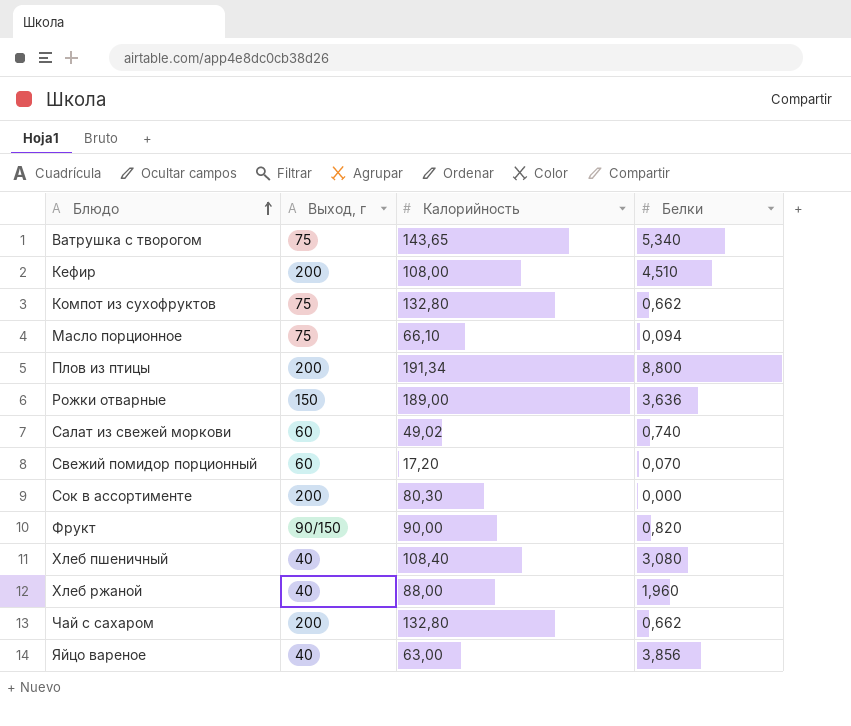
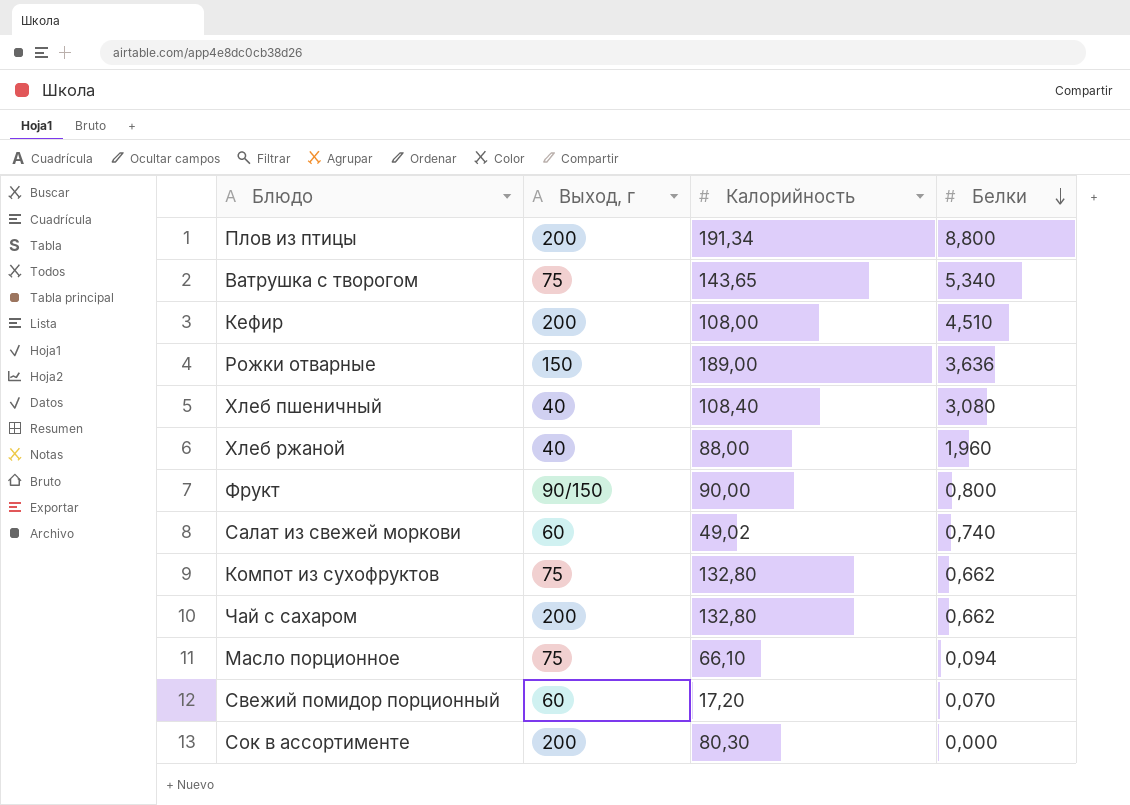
row order: Блюдо ascending -> Белки descending
row Яйцо вареное: 40 | 63,00 | 3,856 -> none
Фрукт | Белки: 0,820 -> 0,800

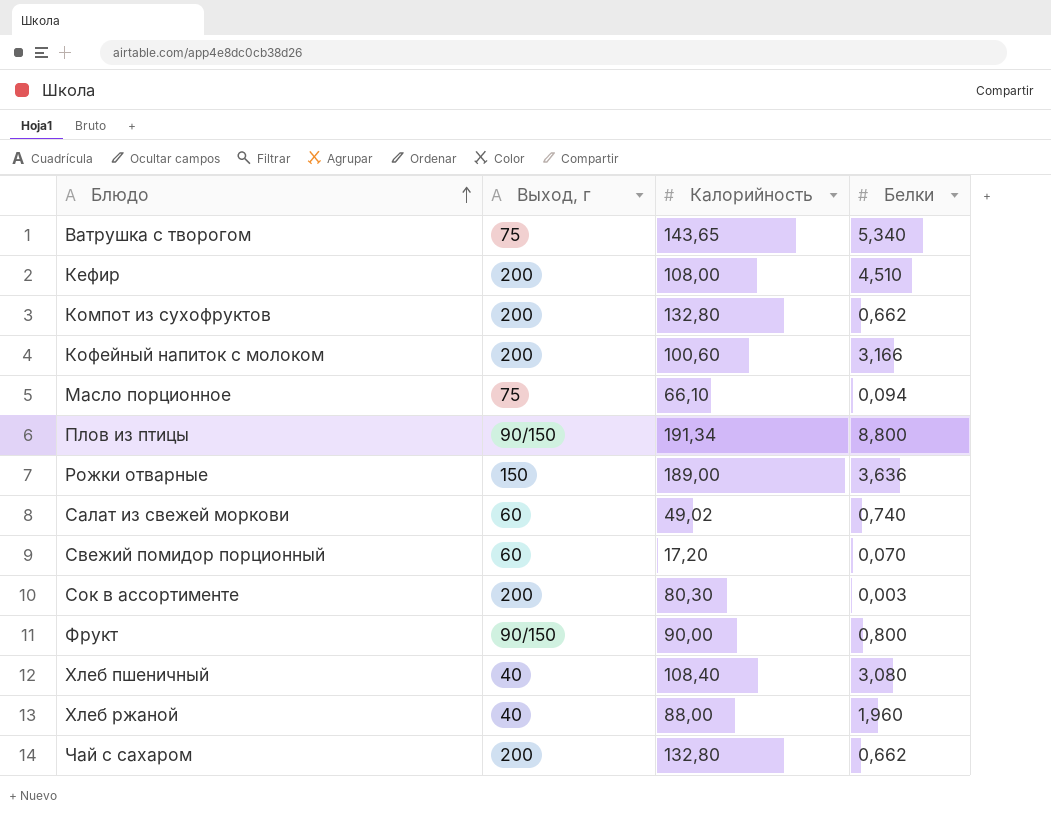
row order: Белки descending -> Блюдо ascending
Компот из сухофруктов | Выход, г: 75 -> 200
row Кофейный напиток с молоком: none -> 200 | 100,60 | 3,166
Плов из птицы | Выход, г: 200 -> 90/150
Сок в ассортименте | Белки: 0,000 -> 0,003

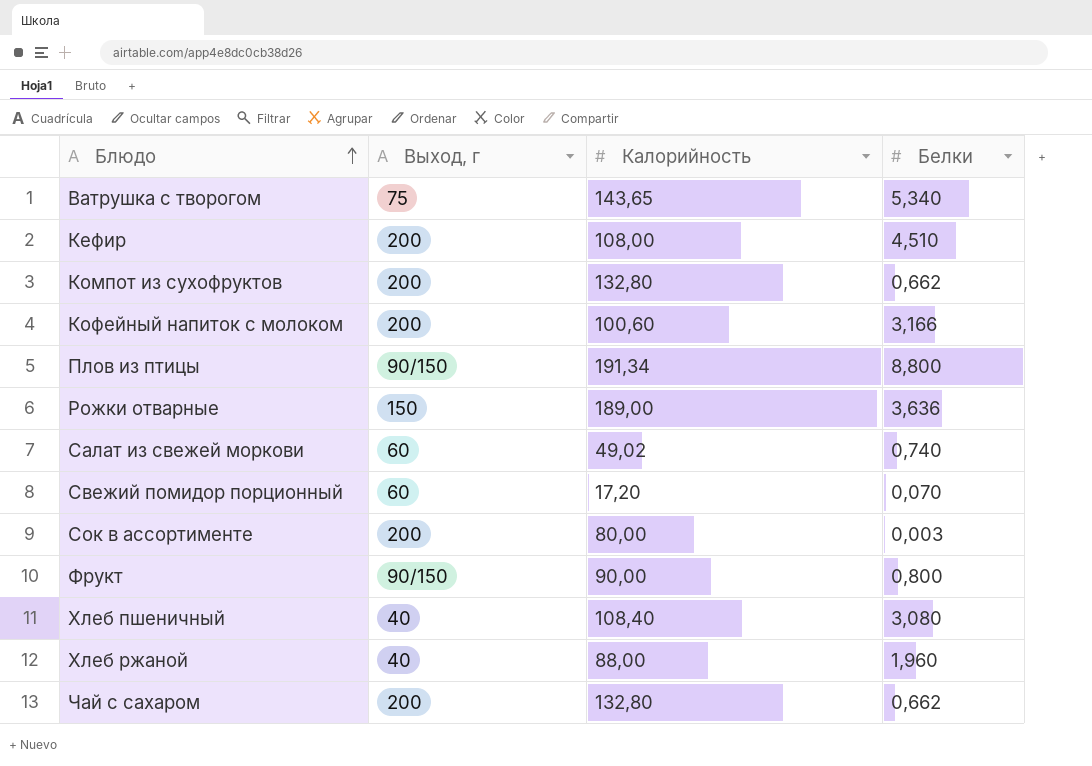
row Масло порционное: 75 | 66,10 | 0,094 -> none
Сок в ассортименте | Калорийность: 80,30 -> 80,00

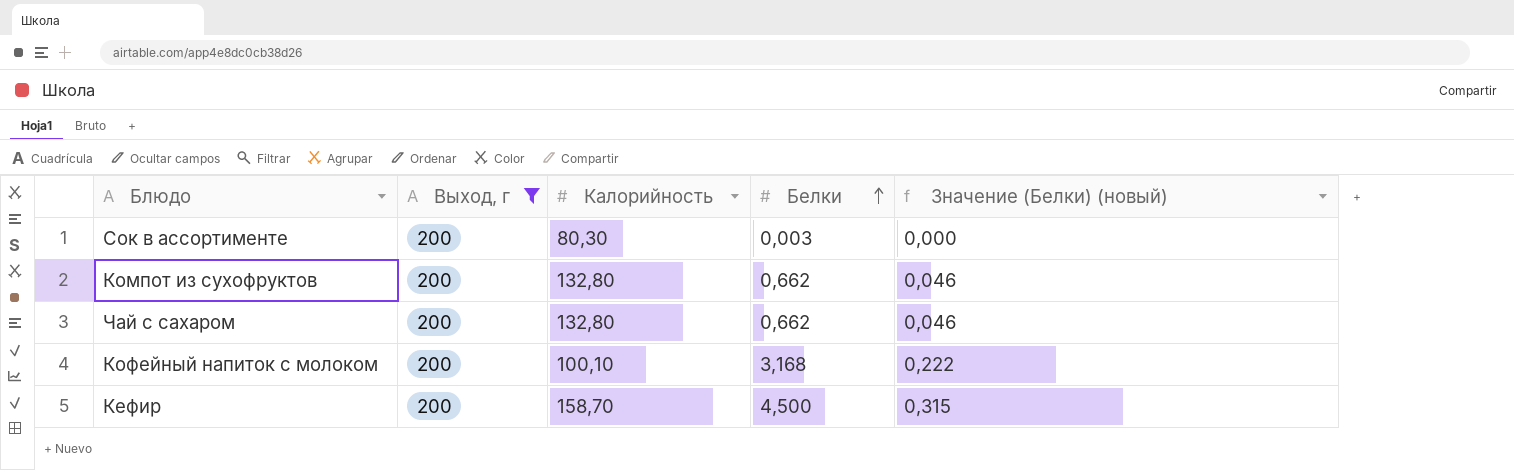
filter: none -> Выход, г = 200
row order: Блюдо ascending -> Белки ascending
column Значение (Белки) (новый) | formula: none -> [Белки] * 0,07
Сок в ассортименте | Калорийность: 80,00 -> 80,30
Кофейный напиток с молоком | Калорийность: 100,60 -> 100,10
Кофейный напиток с молоком | Белки: 3,166 -> 3,168
Кефир | Калорийность: 108,00 -> 158,70
Кефир | Белки: 4,510 -> 4,500

